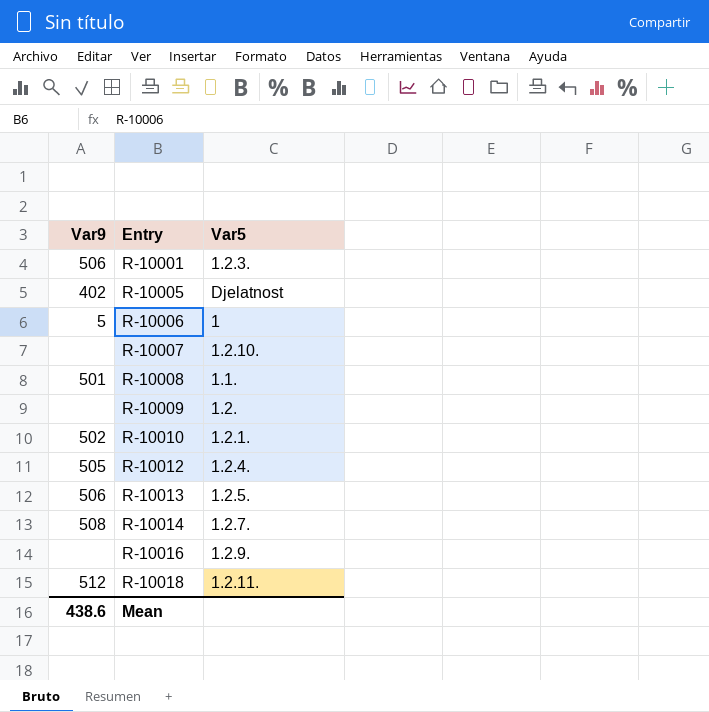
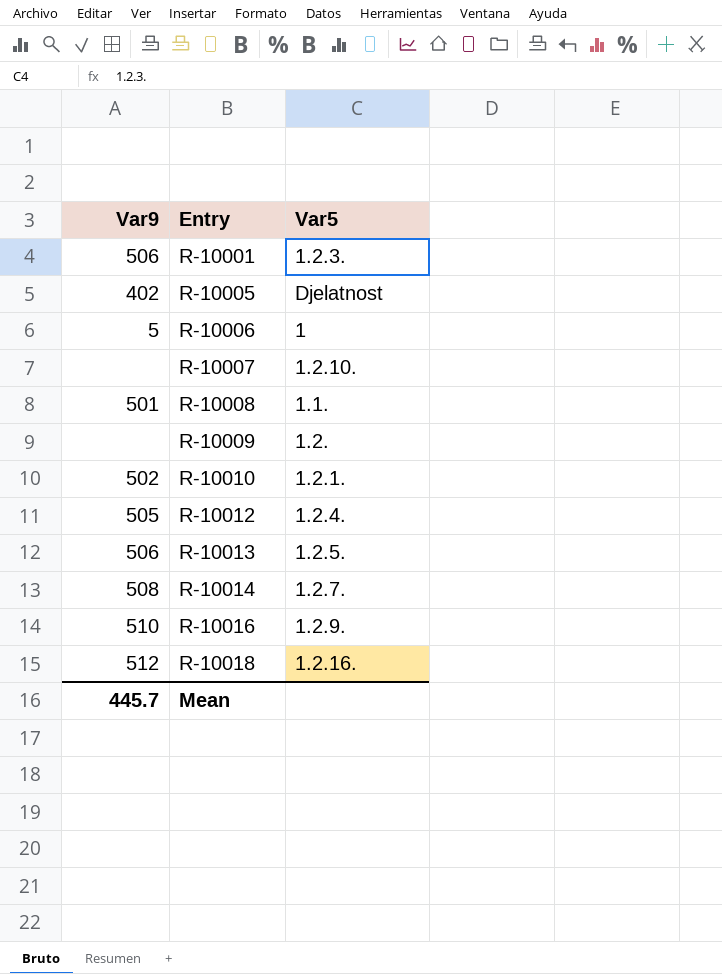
R-10016 | Var9: none -> 510
R-10018 | Var5: 1.2.11. -> 1.2.16.
Mean | Var9: 438.6 -> 445.7

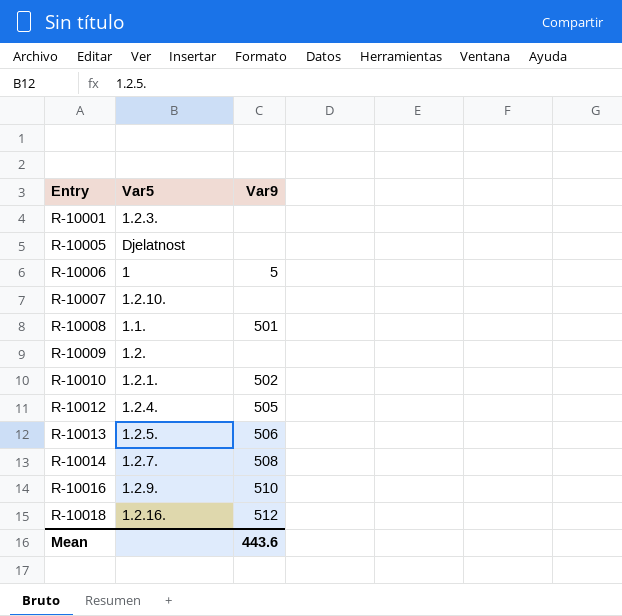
column Var9 | position: 1 -> 3
R-10001 | Var9: 506 -> none
R-10005 | Var9: 402 -> none
Mean | Var9: 445.7 -> 443.6

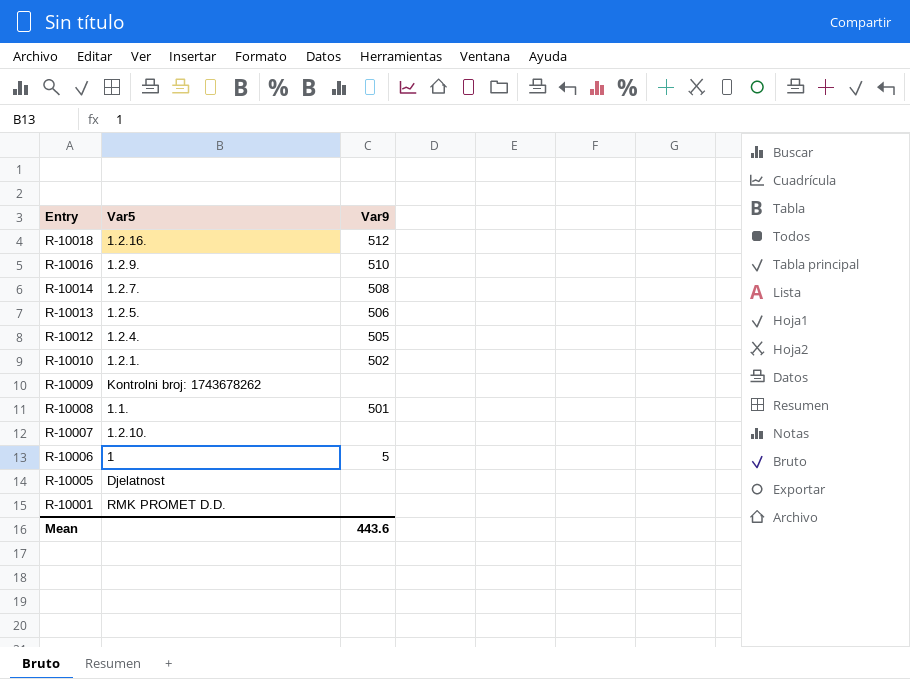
row order: Entry ascending -> Entry descending
R-10009 | Var5: 1.2. -> Kontrolni broj: 1743678262
R-10001 | Var5: 1.2.3. -> RMK PROMET D.D.

